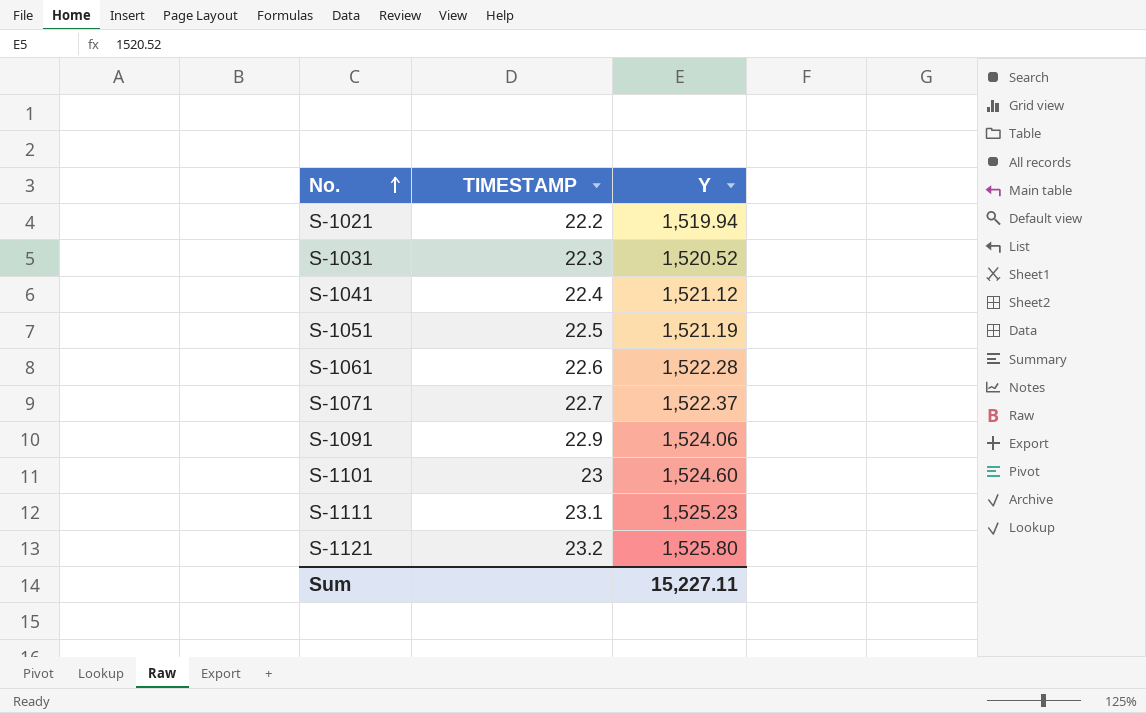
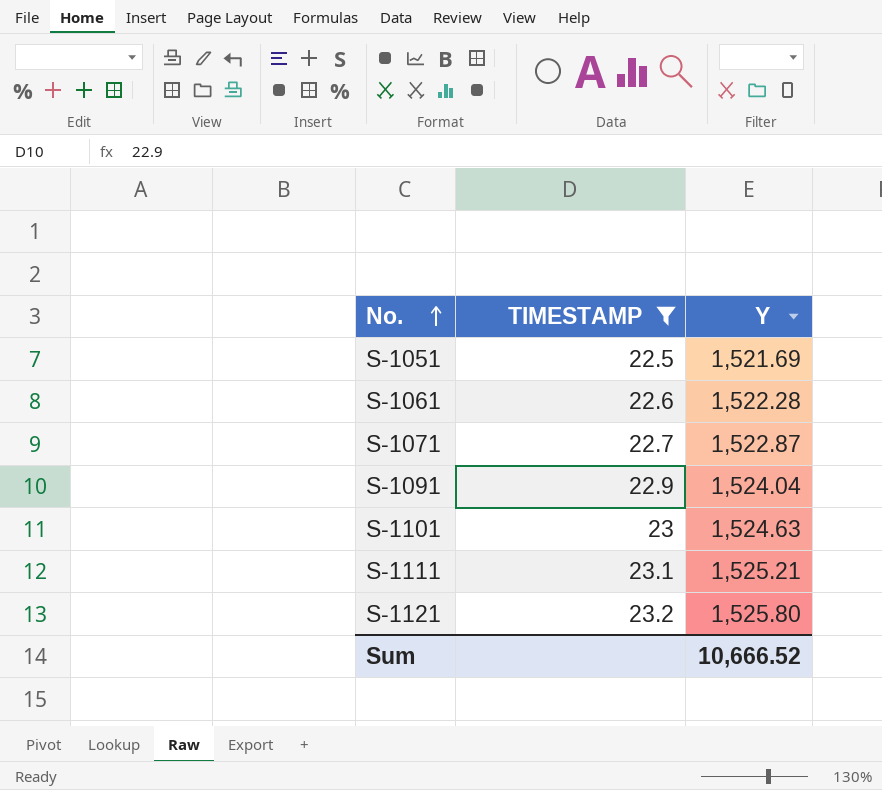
filter: none -> TIMESTAMP >= 22.5
S-1051 | Y: 1,521.19 -> 1,521.69
S-1071 | Y: 1,522.37 -> 1,522.87
S-1091 | Y: 1,524.06 -> 1,524.04
S-1101 | Y: 1,524.60 -> 1,524.63
S-1111 | Y: 1,525.23 -> 1,525.21
Sum | Y: 15,227.11 -> 10,666.52

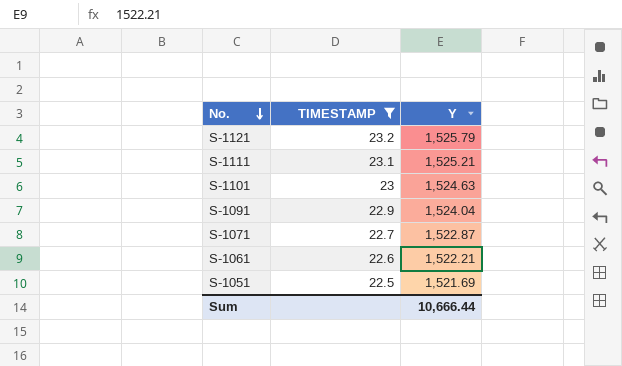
row order: No. ascending -> No. descending
S-1121 | Y: 1,525.80 -> 1,525.79
S-1061 | Y: 1,522.28 -> 1,522.21
Sum | Y: 10,666.52 -> 10,666.44

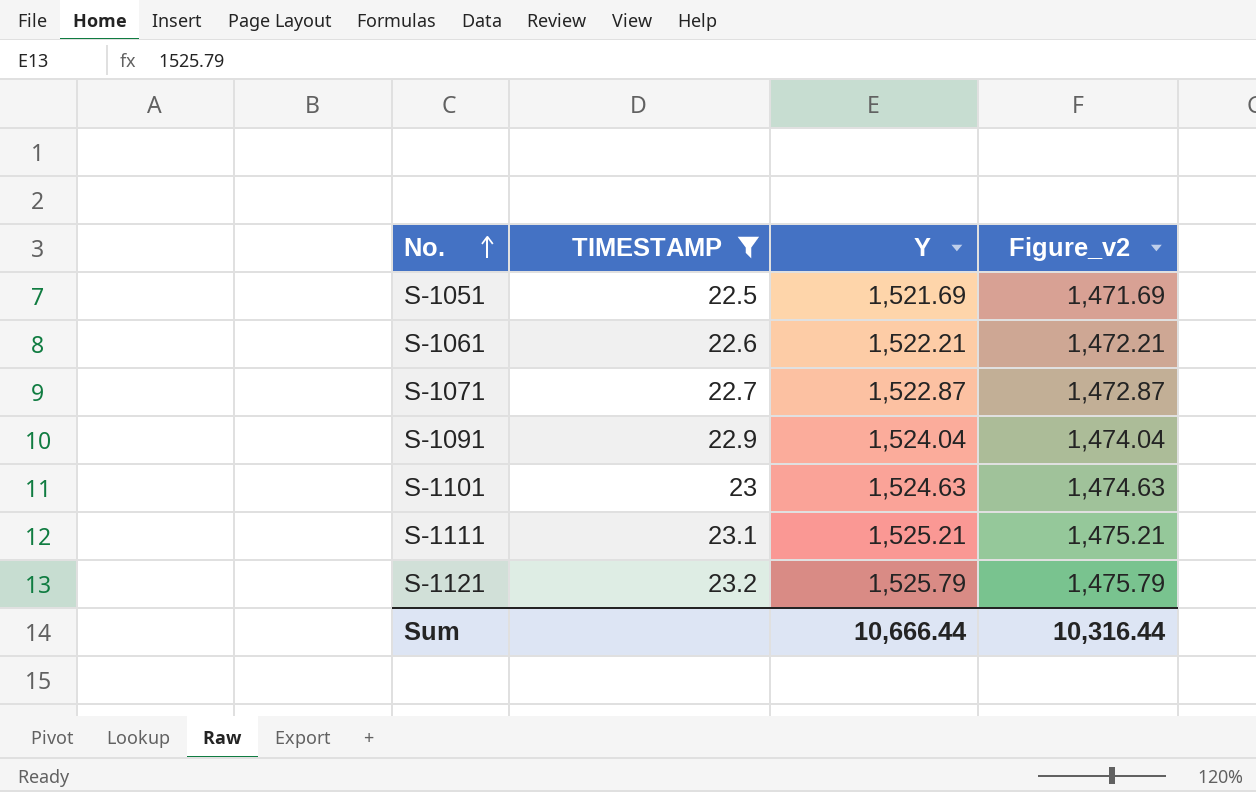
row order: No. descending -> No. ascending
column Figure_v2 | formula: none -> [Y] - 50

